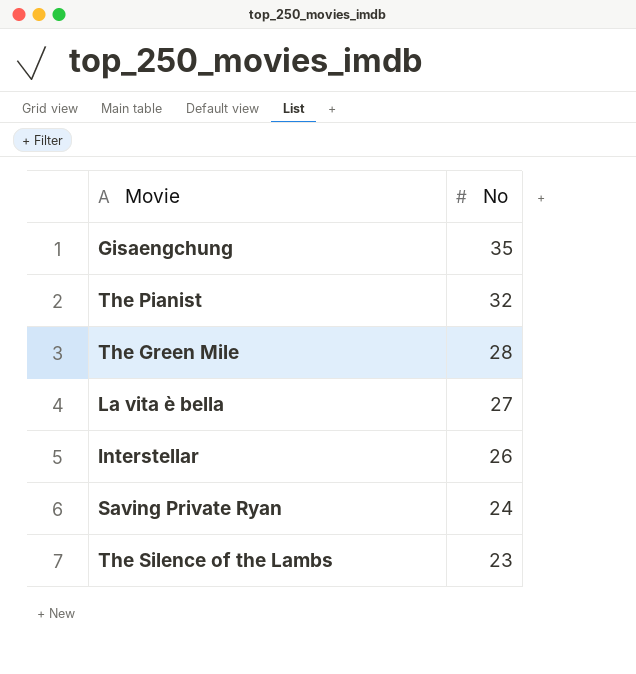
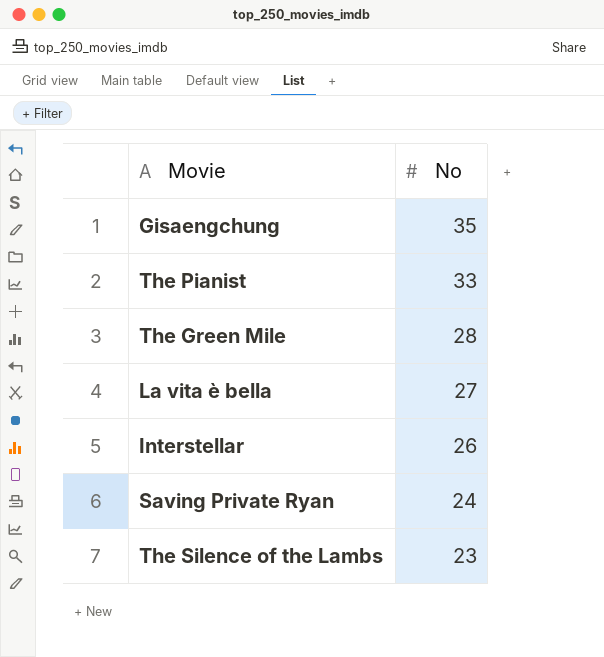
The Pianist | No: 32 -> 33

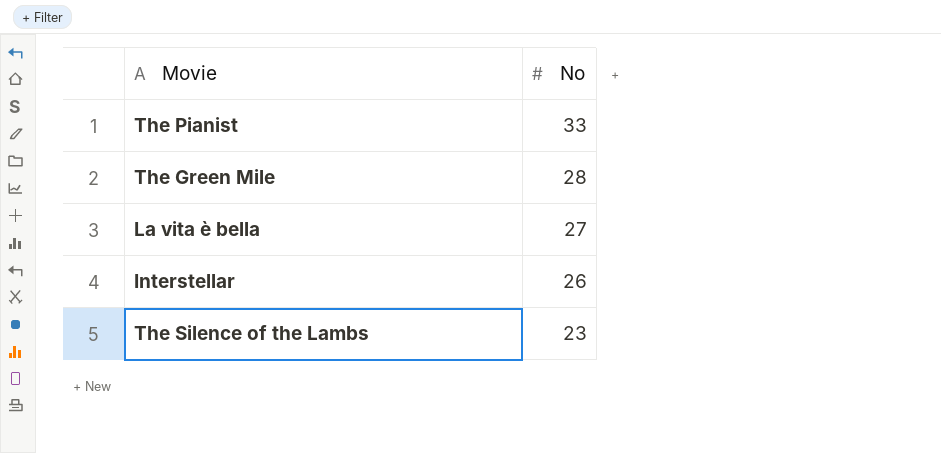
row Gisaengchung: 35 -> none
row Saving Private Ryan: 24 -> none

